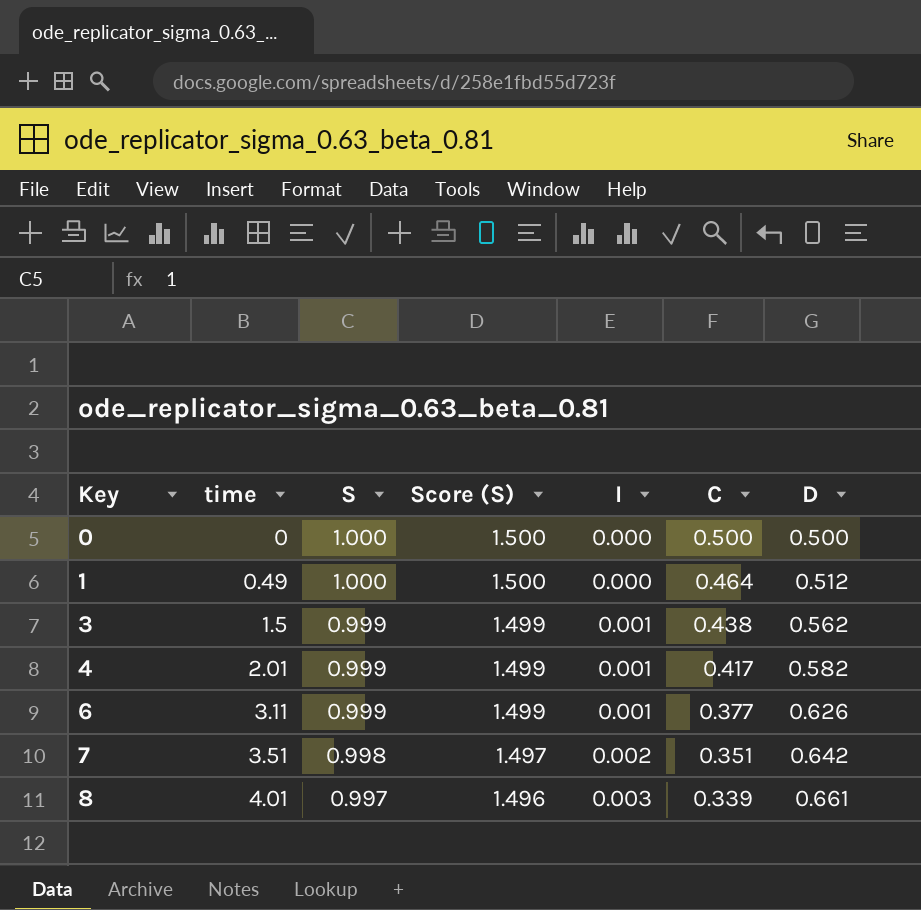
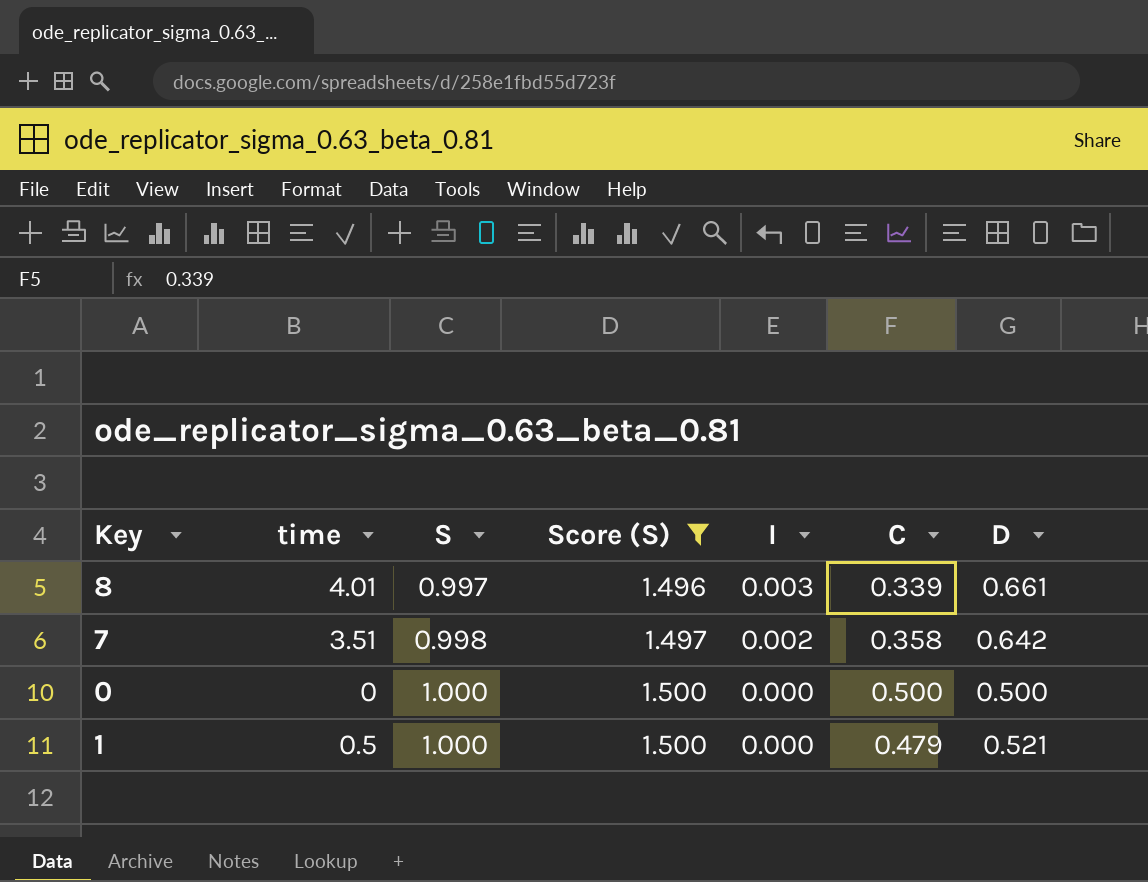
filter: none -> Score (S) != 1.499
row order: Key ascending -> S ascending
7 | C: 0.351 -> 0.358
1 | time: 0.49 -> 0.5
1 | C: 0.464 -> 0.479
1 | D: 0.512 -> 0.521

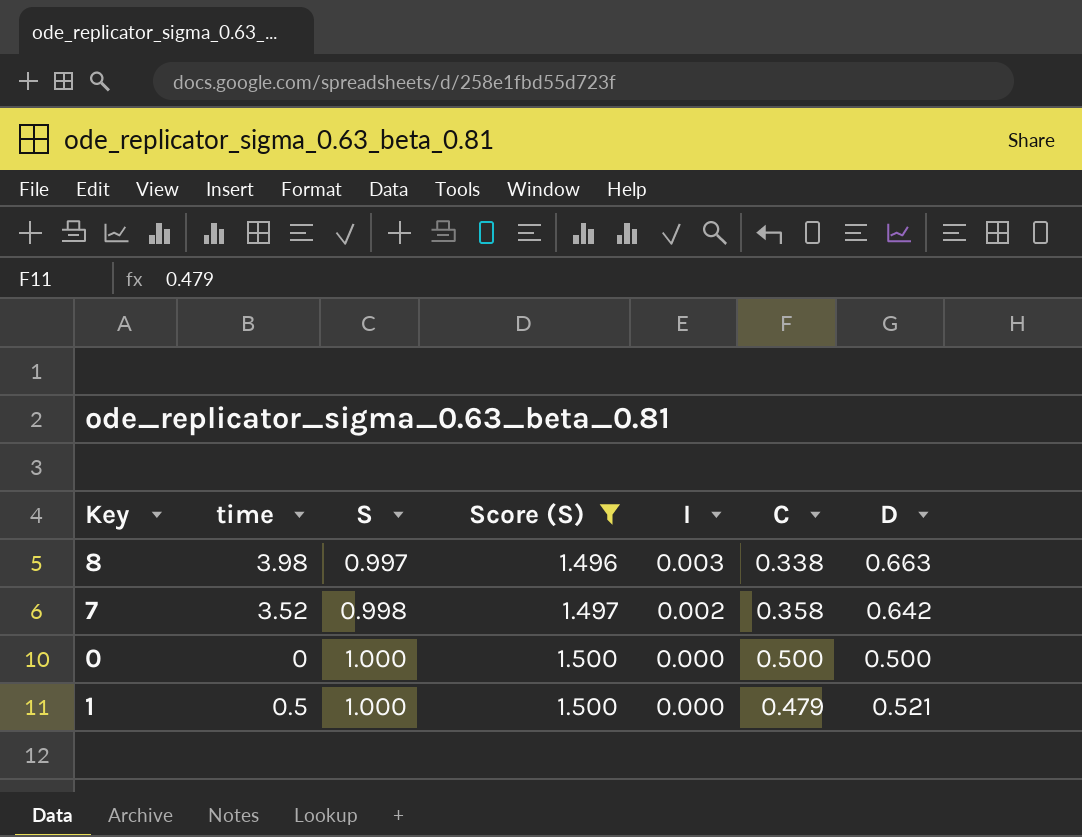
8 | time: 4.01 -> 3.98
8 | C: 0.339 -> 0.338
8 | D: 0.661 -> 0.663
7 | time: 3.51 -> 3.52

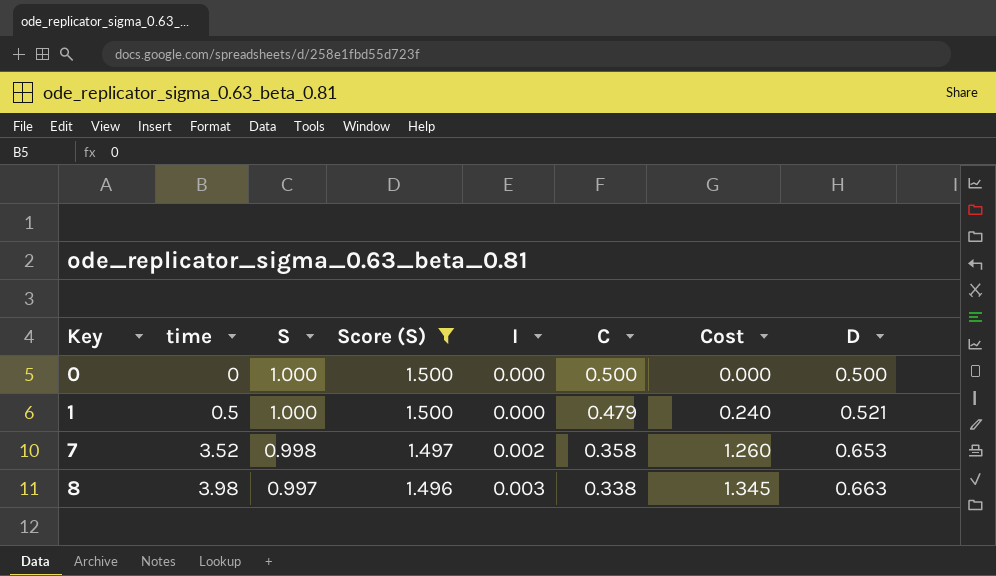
row order: S ascending -> Key ascending
column Cost | formula: none -> [time] * [C]
7 | D: 0.642 -> 0.653

